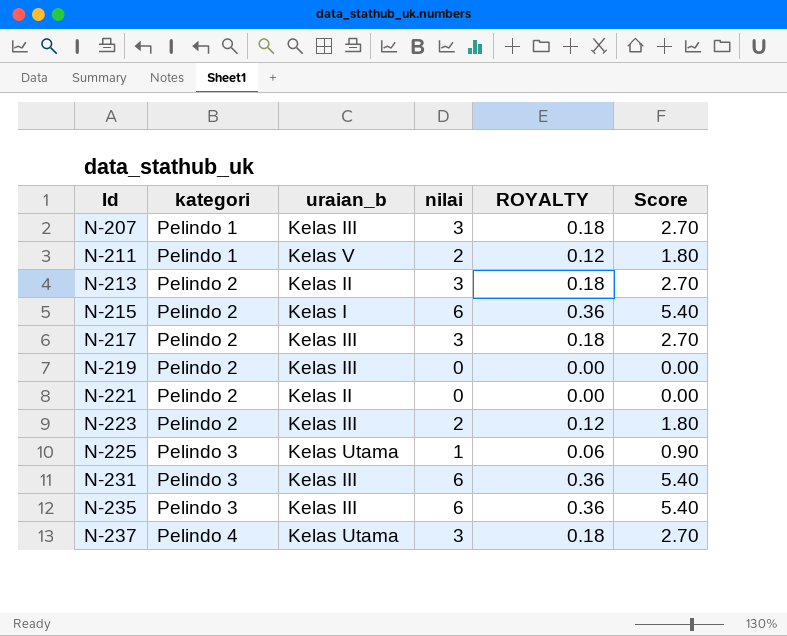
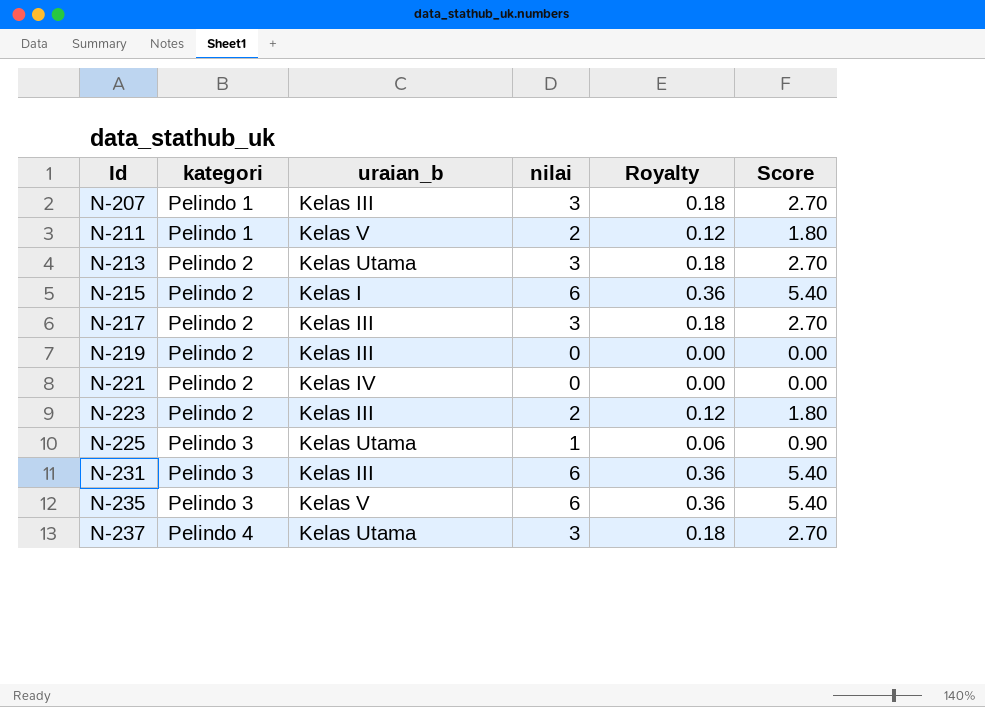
column name: ROYALTY -> Royalty
N-213 | uraian_b: Kelas II -> Kelas Utama
N-221 | uraian_b: Kelas II -> Kelas IV
N-235 | uraian_b: Kelas III -> Kelas V

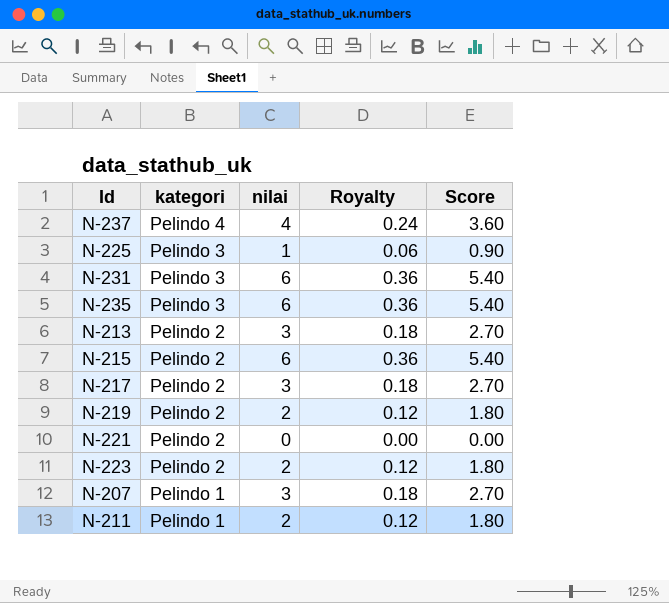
row order: Id ascending -> kategori descending
column uraian_b | position: 3 -> none
N-237 | nilai: 3 -> 4
N-237 | Royalty: 0.18 -> 0.24
N-237 | Score: 2.70 -> 3.60
N-219 | nilai: 0 -> 2
N-219 | Royalty: 0.00 -> 0.12
N-219 | Score: 0.00 -> 1.80

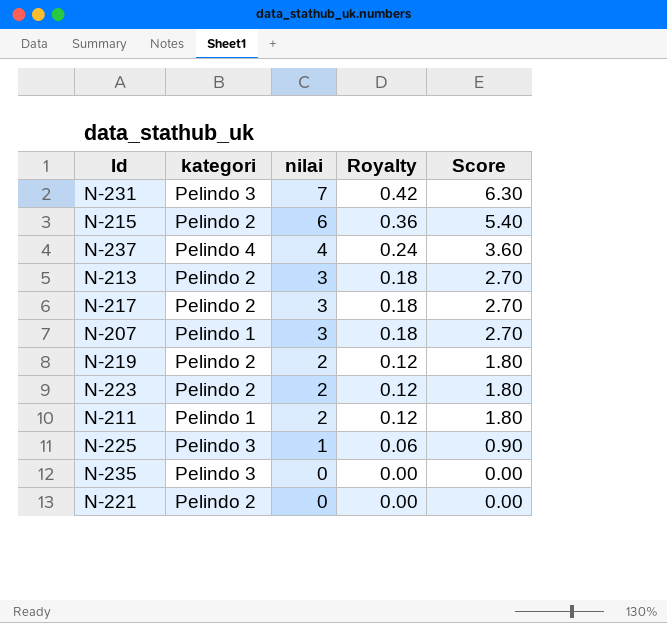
row order: kategori descending -> nilai descending
N-231 | nilai: 6 -> 7
N-231 | Royalty: 0.36 -> 0.42
N-231 | Score: 5.40 -> 6.30
N-235 | nilai: 6 -> 0
N-235 | Royalty: 0.36 -> 0.00
N-235 | Score: 5.40 -> 0.00

